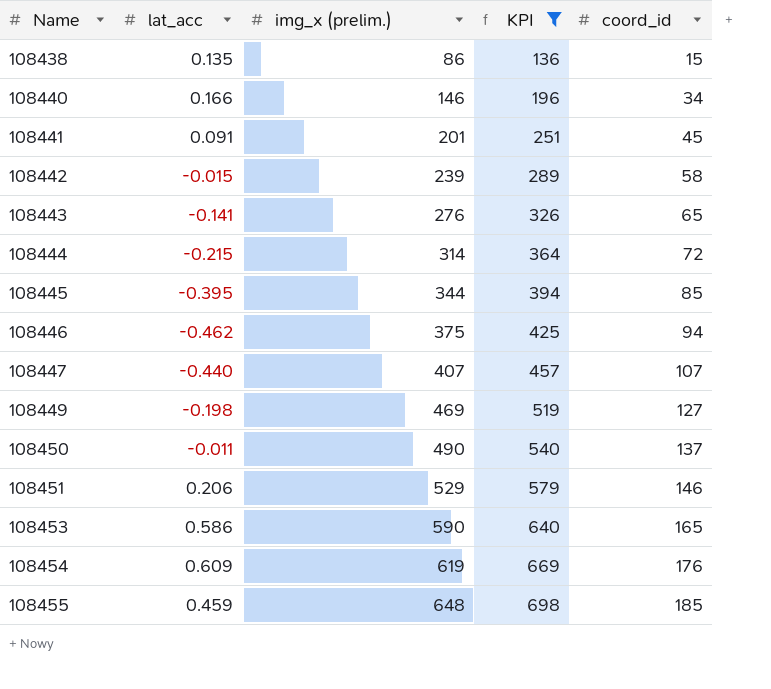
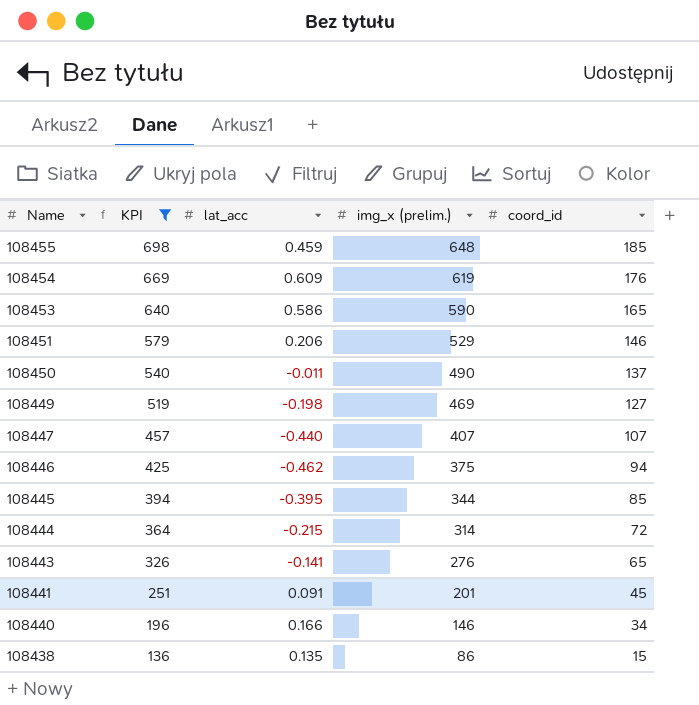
row order: Name ascending -> Name descending
column KPI | position: 4 -> 2
row 108442: -0.015 | 239 | 289 | 58 -> none

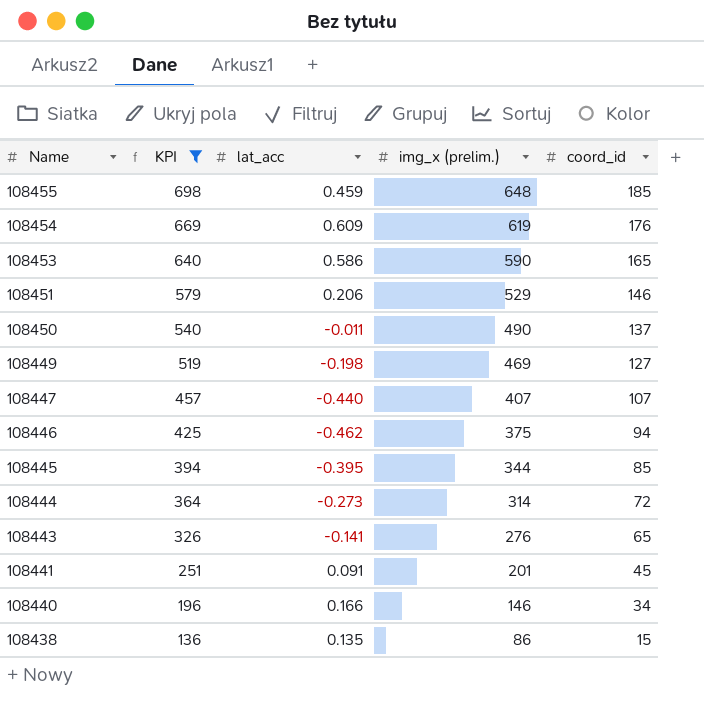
108444 | lat_acc: -0.215 -> -0.273

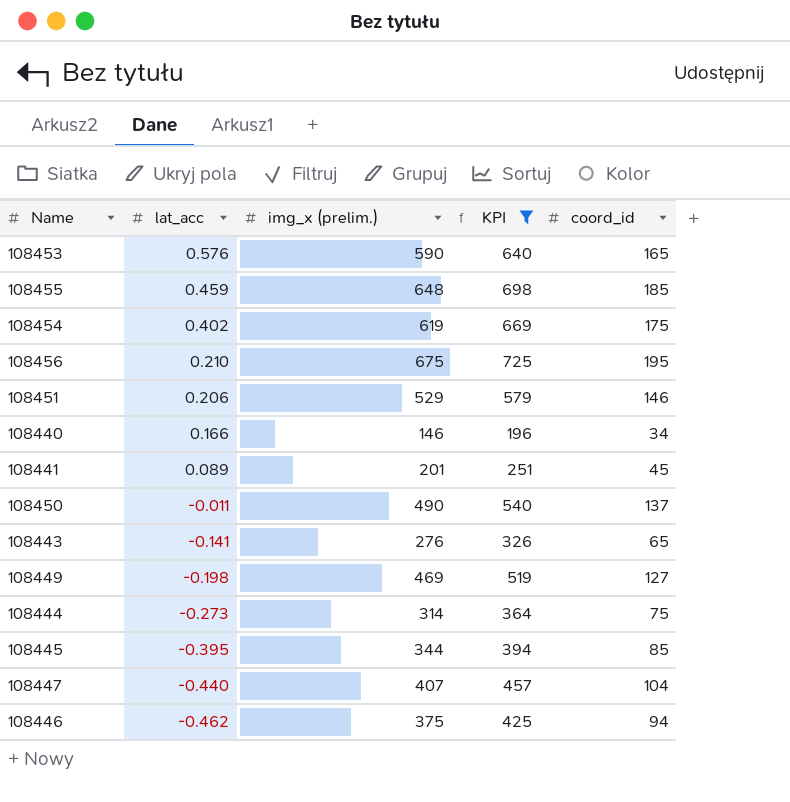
row order: Name descending -> lat_acc descending
column KPI | position: 2 -> 4
row 108438: 136 | 0.135 | 86 | 15 -> none
108453 | lat_acc: 0.586 -> 0.576
108454 | lat_acc: 0.609 -> 0.402
108454 | coord_id: 176 -> 175
row 108456: none -> 0.210 | 675 | 725 | 195
108441 | lat_acc: 0.091 -> 0.089
108444 | coord_id: 72 -> 75
108447 | coord_id: 107 -> 104

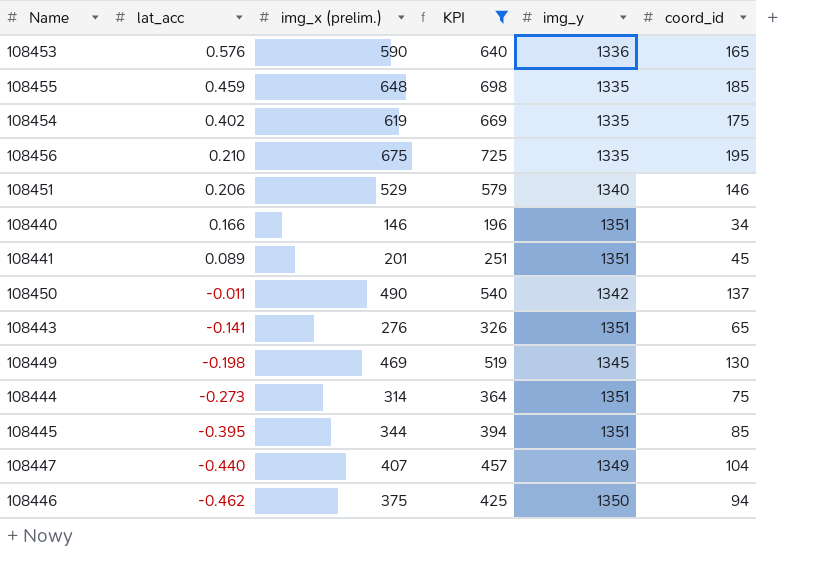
column img_y | position: none -> 5
108449 | coord_id: 127 -> 130

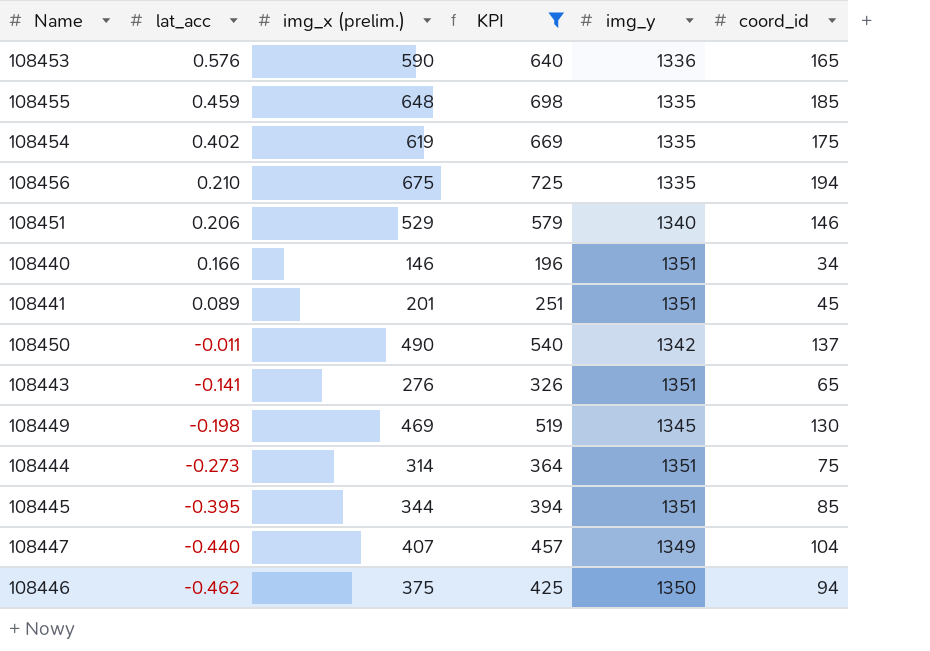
108456 | coord_id: 195 -> 194

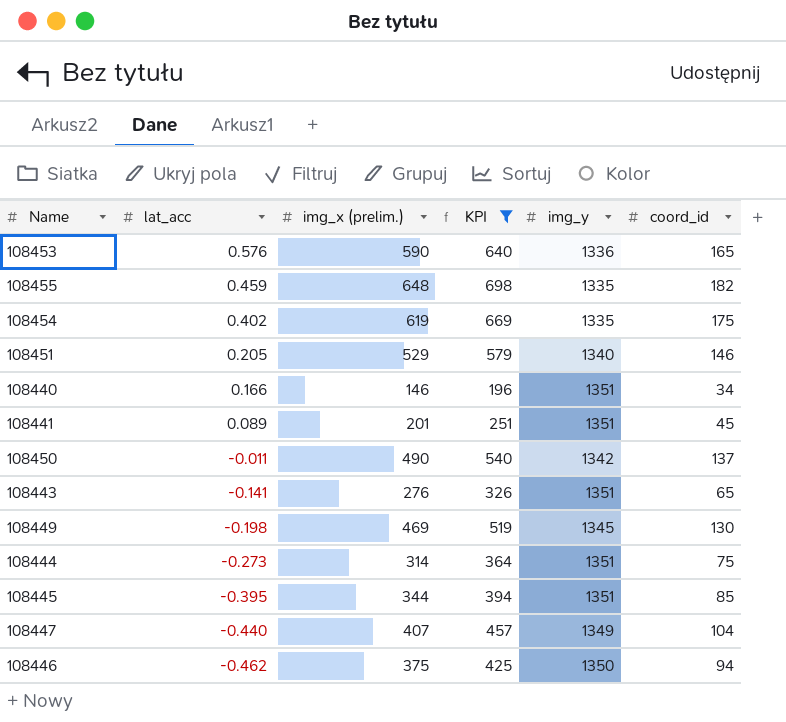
row 108456: 0.210 | 675 | 725 | 1335 | 194 -> none
108455 | coord_id: 185 -> 182
108451 | lat_acc: 0.206 -> 0.205

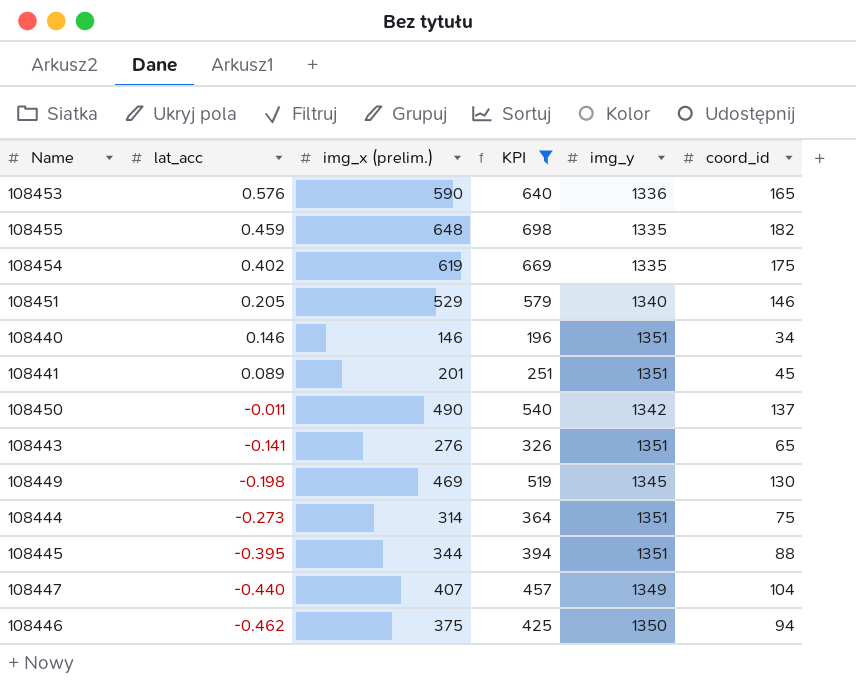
108440 | lat_acc: 0.166 -> 0.146
108445 | coord_id: 85 -> 88

